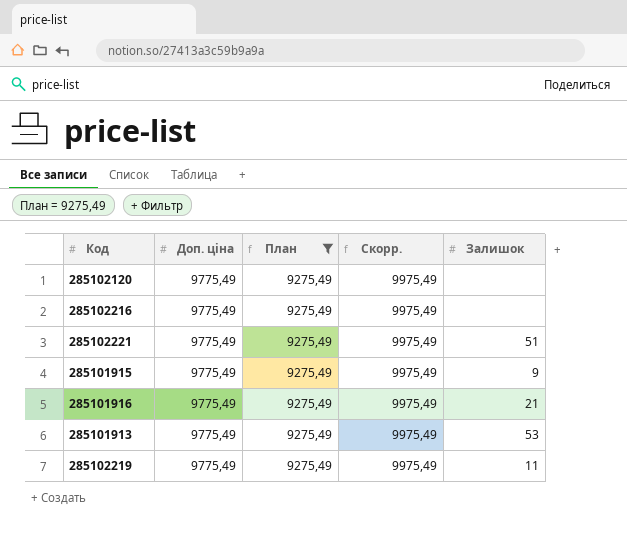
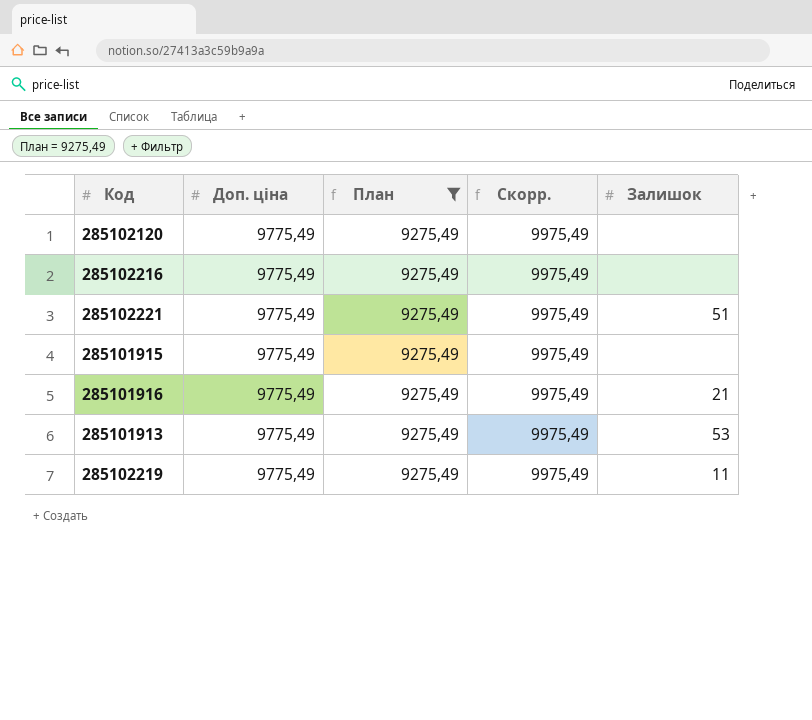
285101915 | Залишок: 9 -> none

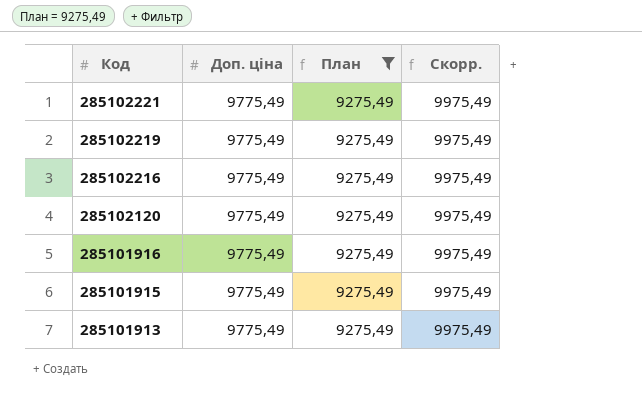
row order: none -> Код descending
column Залишок | position: 5 -> none

